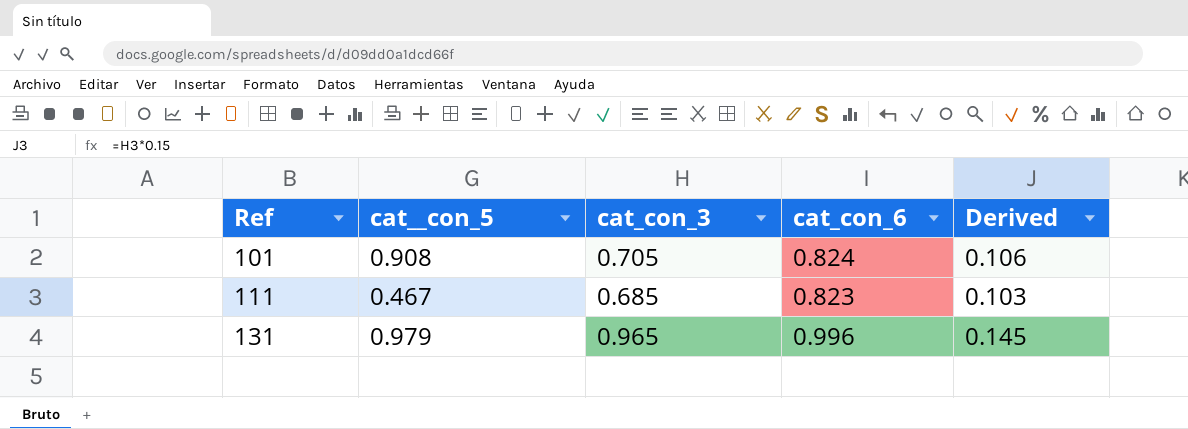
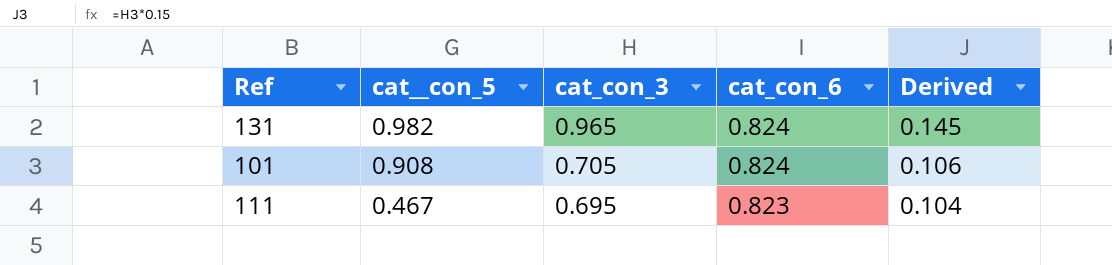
row order: Ref ascending -> cat__con_5 descending
131 | cat__con_5: 0.979 -> 0.982
131 | cat_con_6: 0.996 -> 0.824
111 | cat_con_3: 0.685 -> 0.695
111 | Derived: 0.103 -> 0.104

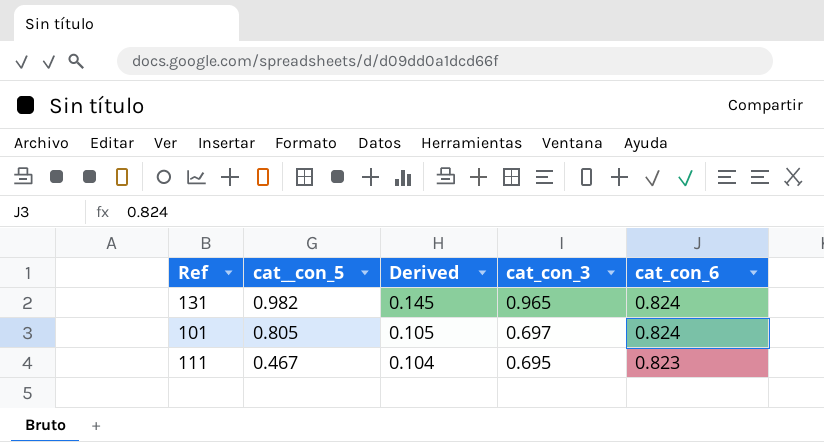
column Derived | position: 5 -> 3
101 | cat__con_5: 0.908 -> 0.805
101 | Derived: 0.106 -> 0.105
101 | cat_con_3: 0.705 -> 0.697

